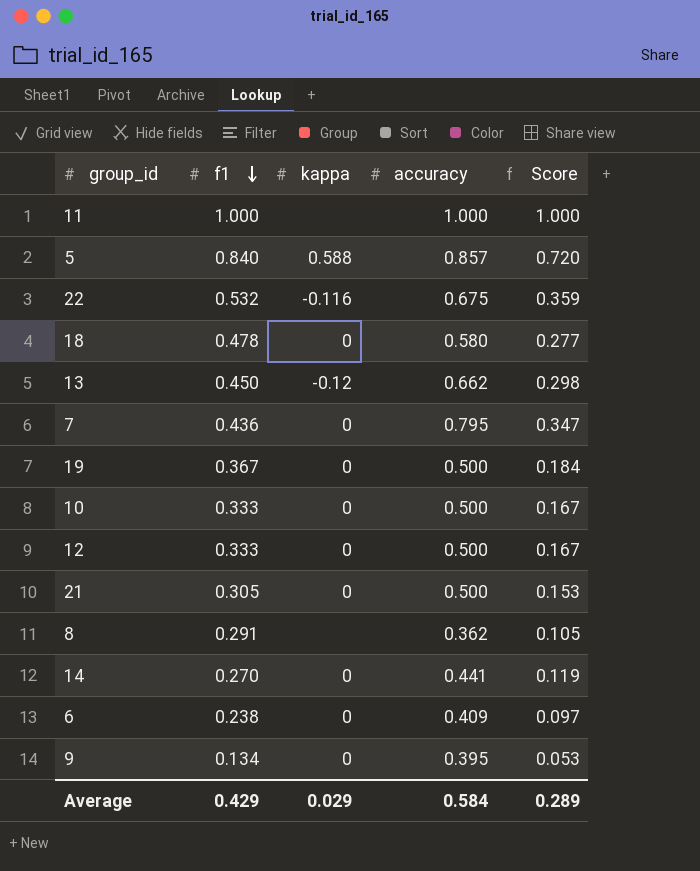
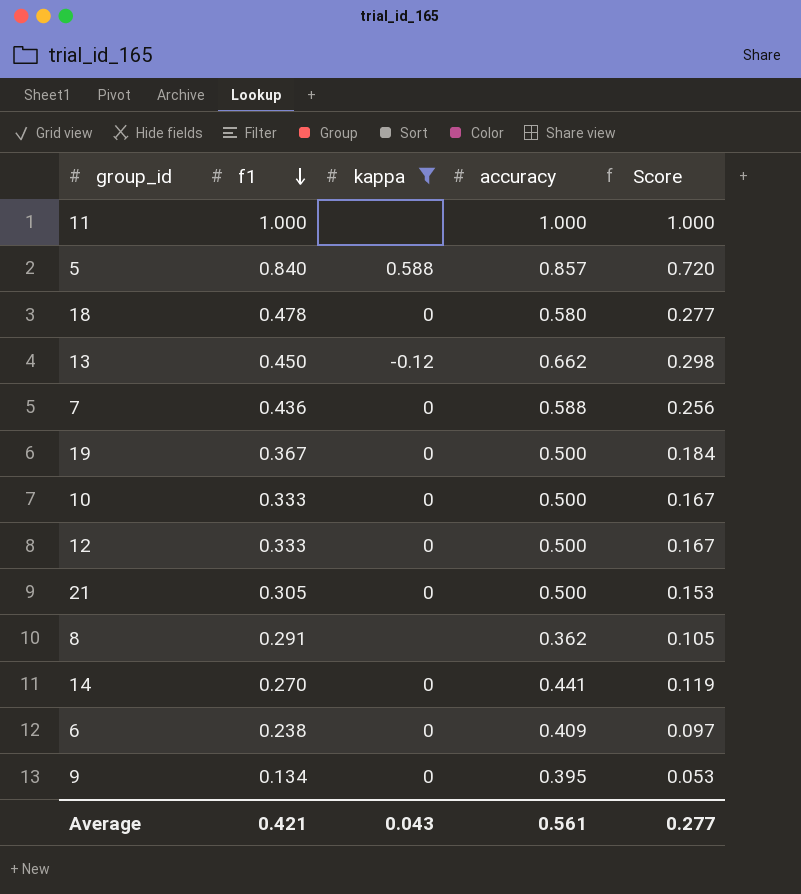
filter: none -> kappa != -0.116
7 | accuracy: 0.795 -> 0.588
7 | Score: 0.347 -> 0.256
Average | f1: 0.429 -> 0.421
Average | kappa: 0.029 -> 0.043
Average | accuracy: 0.584 -> 0.561
Average | Score: 0.289 -> 0.277

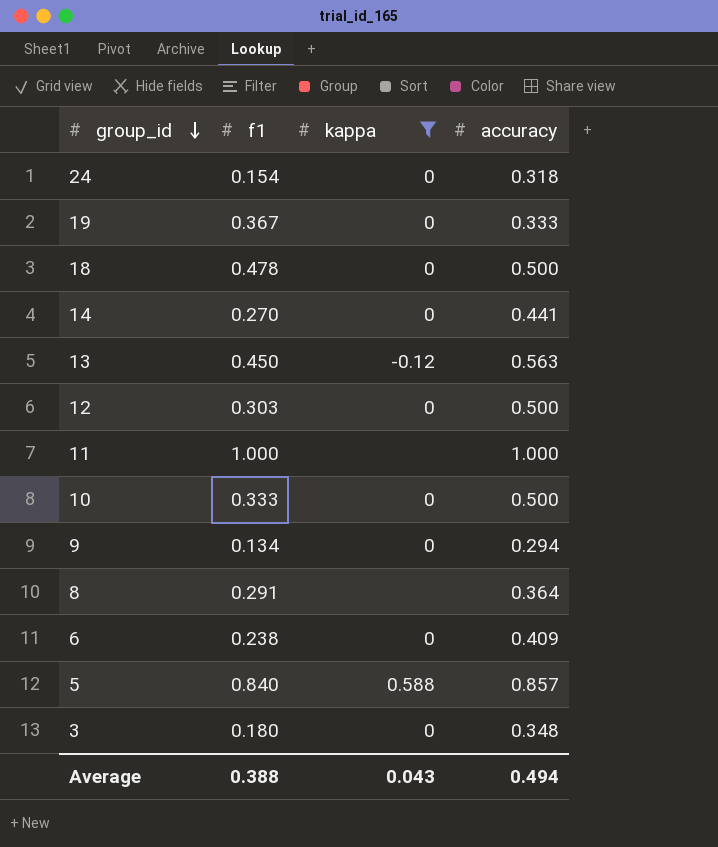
row order: f1 descending -> group_id descending
column Score | formula: [f1] * [accuracy] -> none
row 7: 0.436 | 0 | 0.588 | 0.256 -> none
row 21: 0.305 | 0 | 0.500 | 0.153 -> none
row 24: none -> 0.154 | 0 | 0.318
19 | accuracy: 0.500 -> 0.333
18 | accuracy: 0.580 -> 0.500
13 | accuracy: 0.662 -> 0.563
12 | f1: 0.333 -> 0.303
9 | accuracy: 0.395 -> 0.294
8 | accuracy: 0.362 -> 0.364
row 3: none -> 0.180 | 0 | 0.348
Average | f1: 0.421 -> 0.388
Average | accuracy: 0.561 -> 0.494

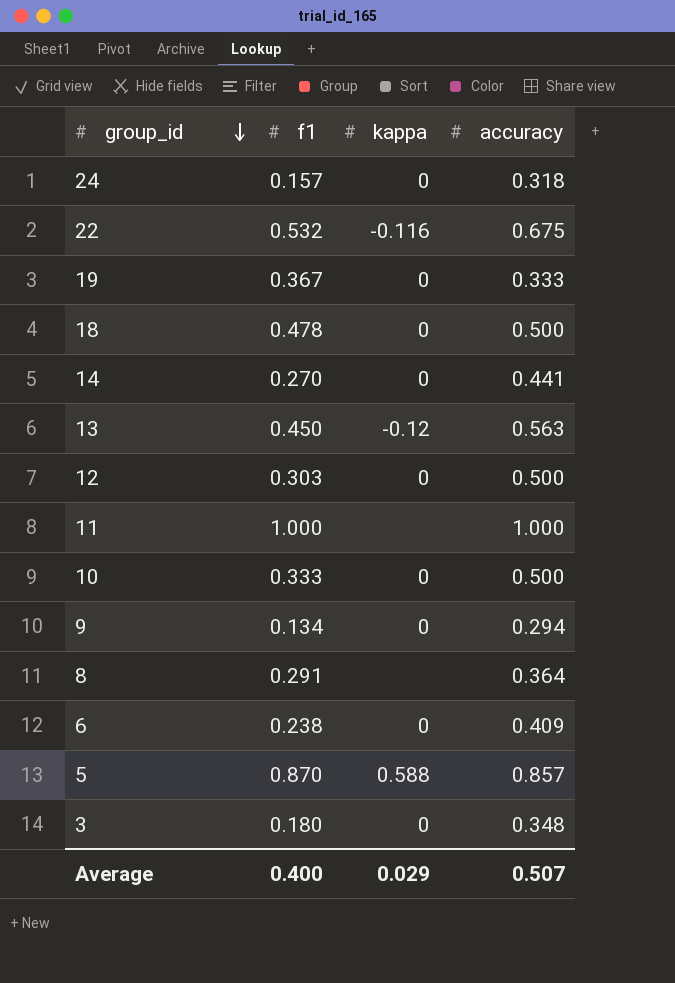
filter: kappa != -0.116 -> none
24 | f1: 0.154 -> 0.157
5 | f1: 0.840 -> 0.870
Average | f1: 0.388 -> 0.400
Average | kappa: 0.043 -> 0.029
Average | accuracy: 0.494 -> 0.507

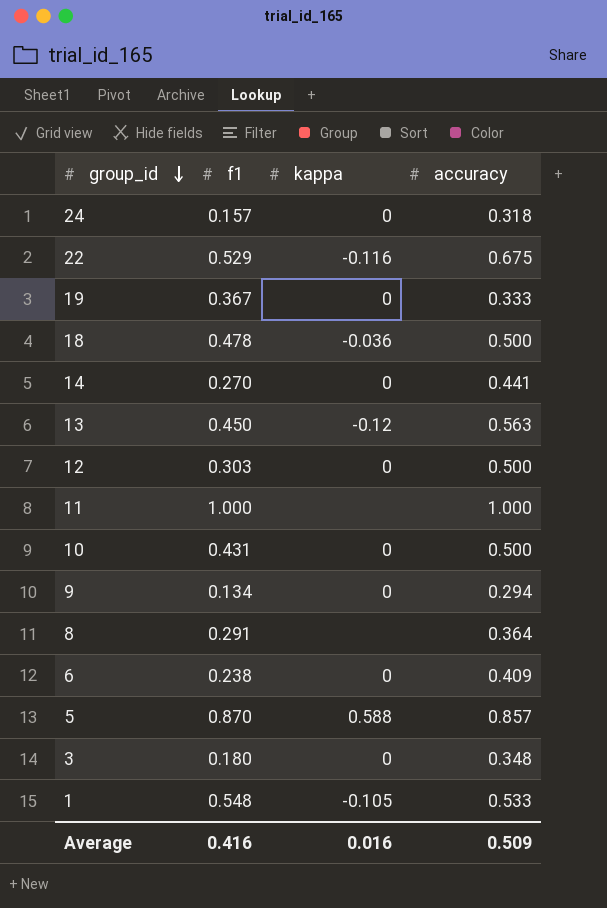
22 | f1: 0.532 -> 0.529
18 | kappa: 0 -> -0.036
10 | f1: 0.333 -> 0.431
row 1: none -> 0.548 | -0.105 | 0.533
Average | f1: 0.400 -> 0.416
Average | kappa: 0.029 -> 0.016
Average | accuracy: 0.507 -> 0.509

